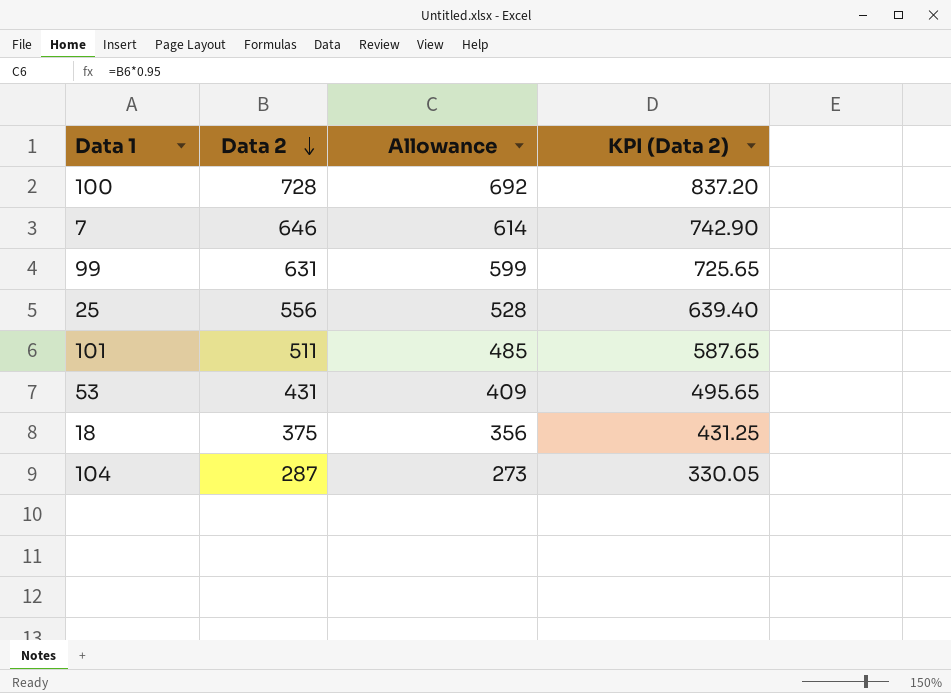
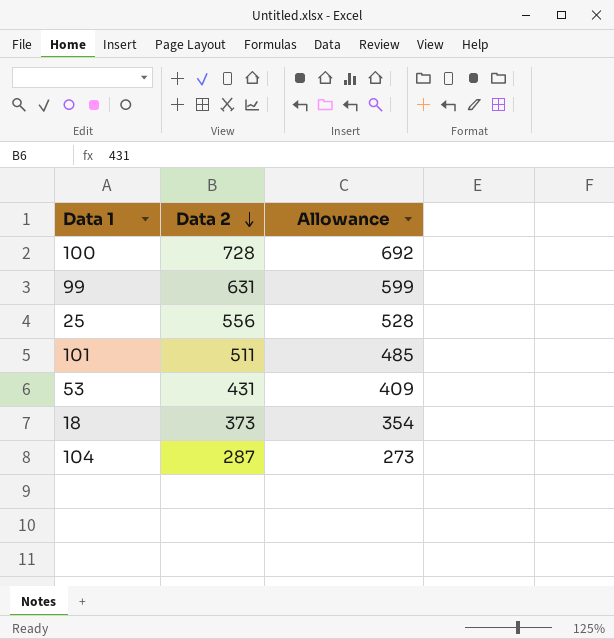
column KPI (Data 2) | formula: [Data 2] * 1.15 -> none
row 7: 646 | 614 | 742.90 -> none
18 | Data 2: 375 -> 373
18 | Allowance: 356 -> 354

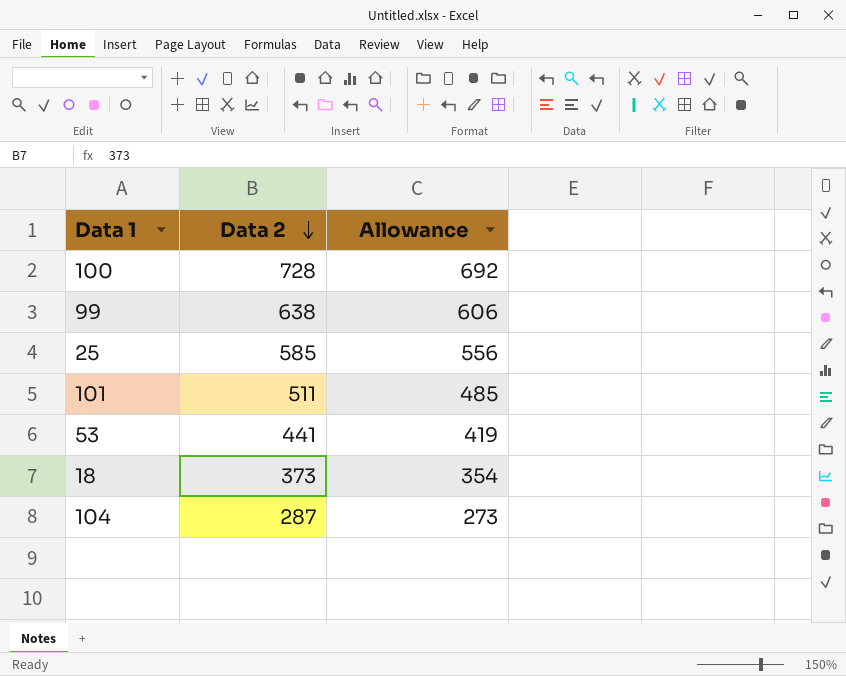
99 | Data 2: 631 -> 638
99 | Allowance: 599 -> 606
25 | Data 2: 556 -> 585
25 | Allowance: 528 -> 556
53 | Data 2: 431 -> 441
53 | Allowance: 409 -> 419

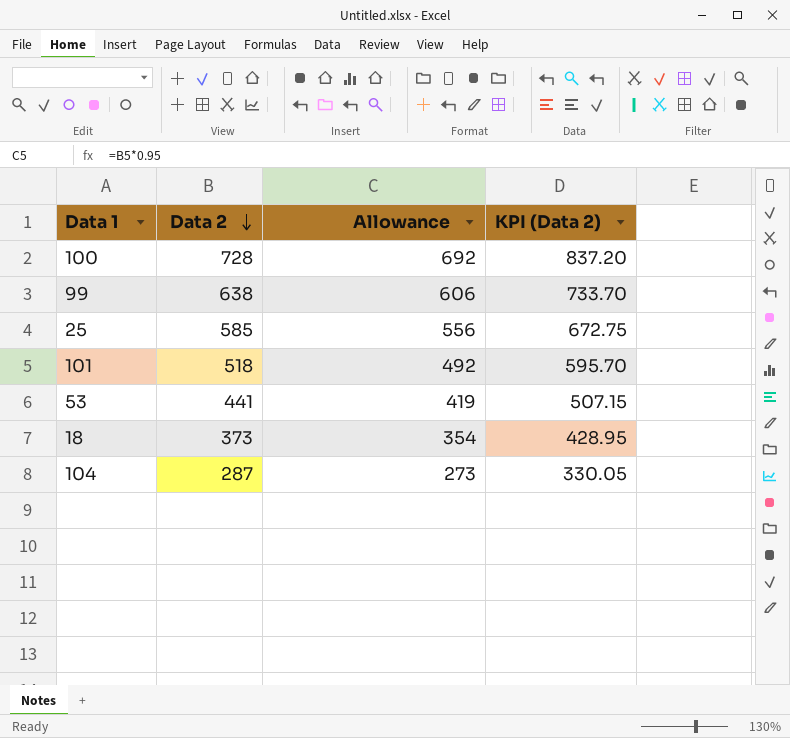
column KPI (Data 2) | formula: none -> [Data 2] * 1.15
101 | Data 2: 511 -> 518
101 | Allowance: 485 -> 492

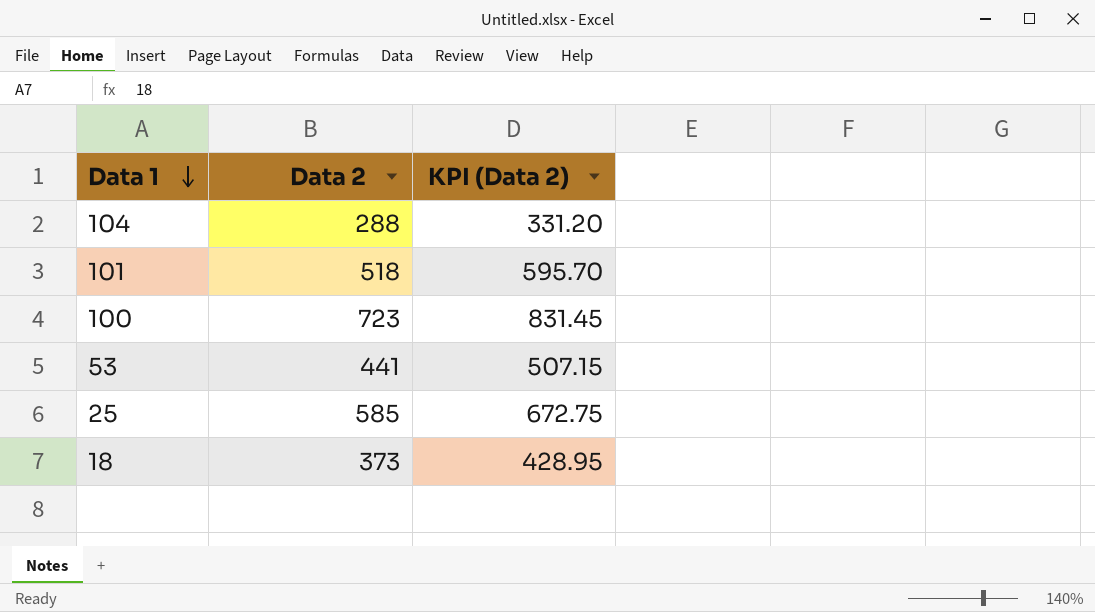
row order: Data 2 descending -> Data 1 descending
column Allowance | formula: [Data 2] * 0.95 -> none
row 99: 638 | 606 | 733.70 -> none
104 | Data 2: 287 -> 288
104 | KPI (Data 2): 330.05 -> 331.20
100 | Data 2: 728 -> 723
100 | KPI (Data 2): 837.20 -> 831.45

